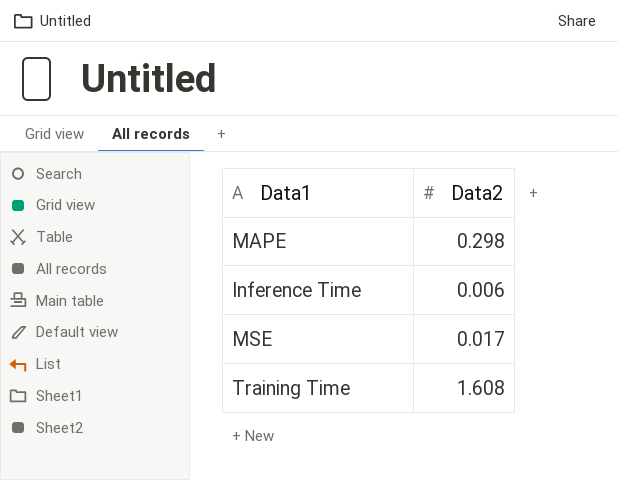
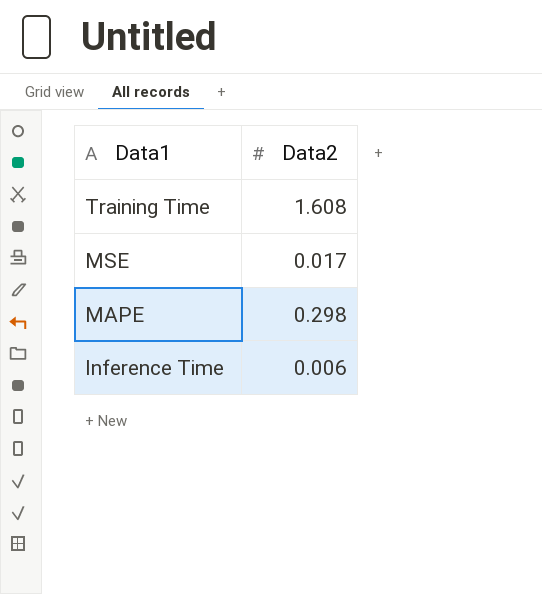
row order: none -> Data1 descending

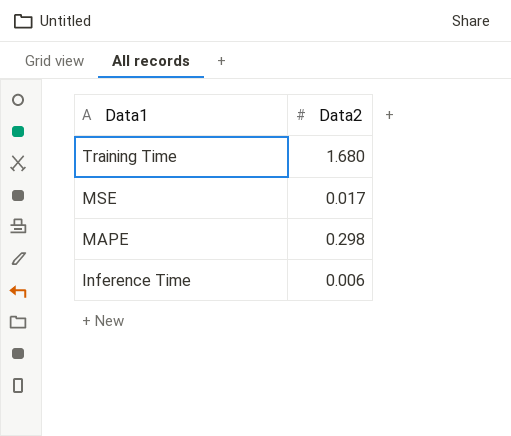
Training Time | Data2: 1.608 -> 1.680

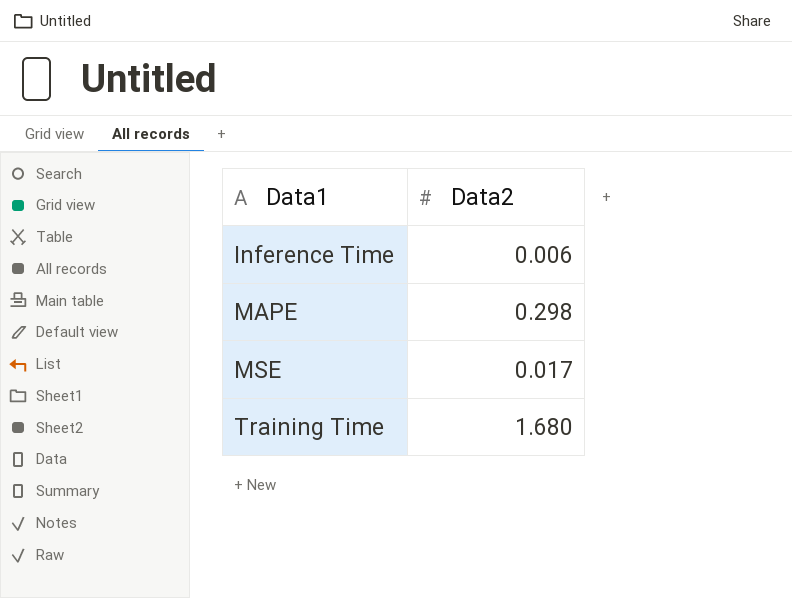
row order: Data1 descending -> Data1 ascending

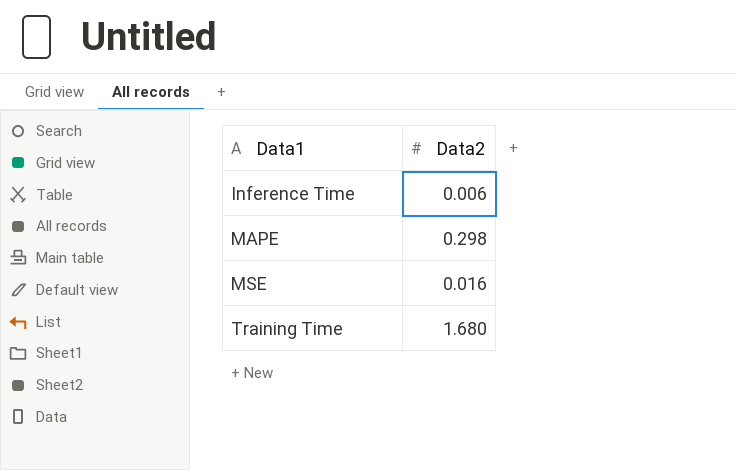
MSE | Data2: 0.017 -> 0.016

